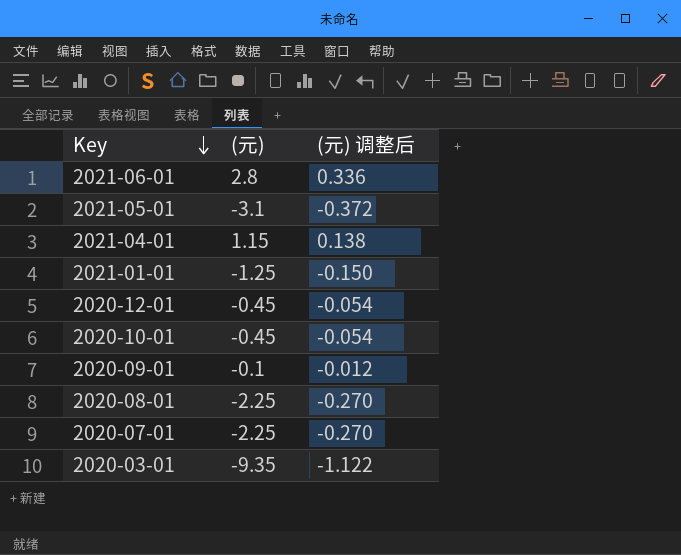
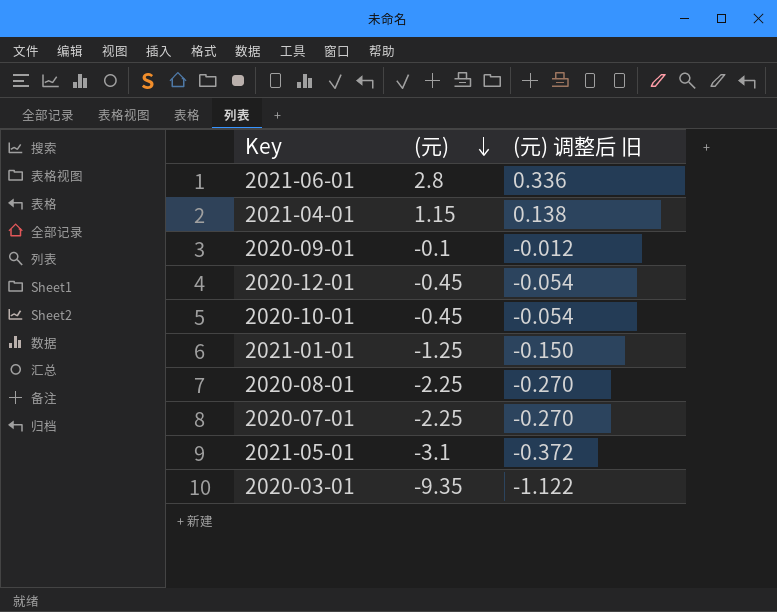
row order: Key descending -> (元) descending
column name: (元) 调整后 -> (元) 调整后 旧

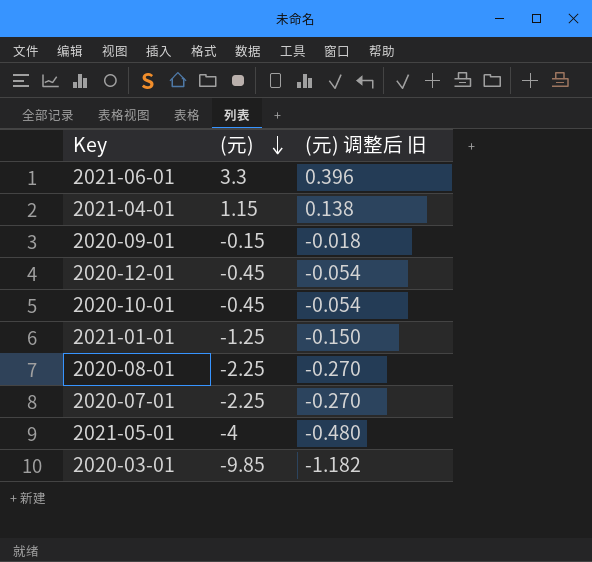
2021-06-01 | (元): 2.8 -> 3.3
2021-06-01 | (元) 调整后 旧: 0.336 -> 0.396
2020-09-01 | (元): -0.1 -> -0.15
2020-09-01 | (元) 调整后 旧: -0.012 -> -0.018
2021-05-01 | (元): -3.1 -> -4
2021-05-01 | (元) 调整后 旧: -0.372 -> -0.480
2020-03-01 | (元): -9.35 -> -9.85
2020-03-01 | (元) 调整后 旧: -1.122 -> -1.182

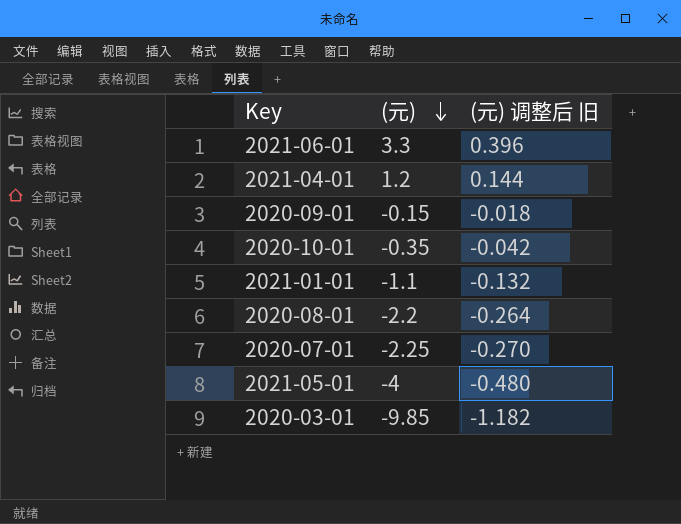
row 2020-12-01: -0.45 | -0.054 -> none
2021-04-01 | (元): 1.15 -> 1.2
2021-04-01 | (元) 调整后 旧: 0.138 -> 0.144
2020-10-01 | (元): -0.45 -> -0.35
2020-10-01 | (元) 调整后 旧: -0.054 -> -0.042
2021-01-01 | (元): -1.25 -> -1.1
2021-01-01 | (元) 调整后 旧: -0.150 -> -0.132
2020-08-01 | (元): -2.25 -> -2.2
2020-08-01 | (元) 调整后 旧: -0.270 -> -0.264

